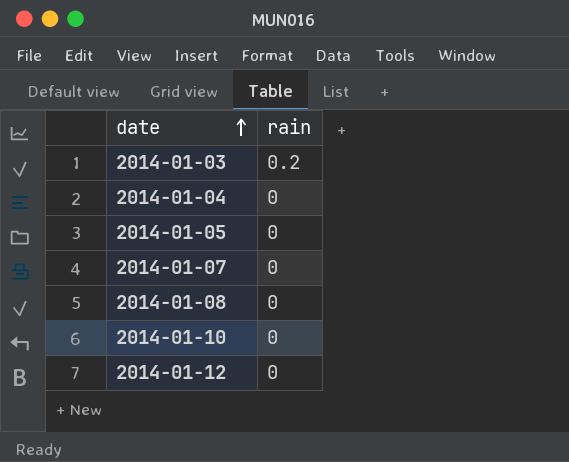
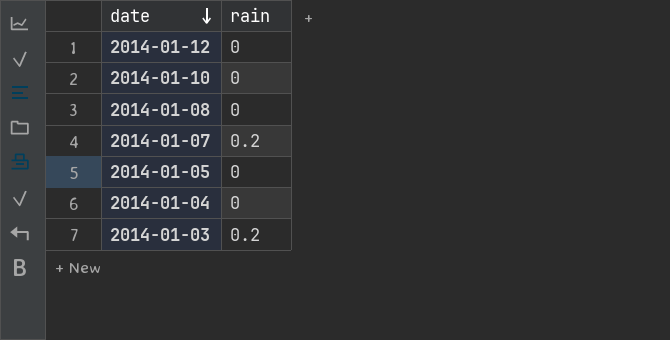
row order: date ascending -> date descending
2014-01-07 | rain: 0 -> 0.2

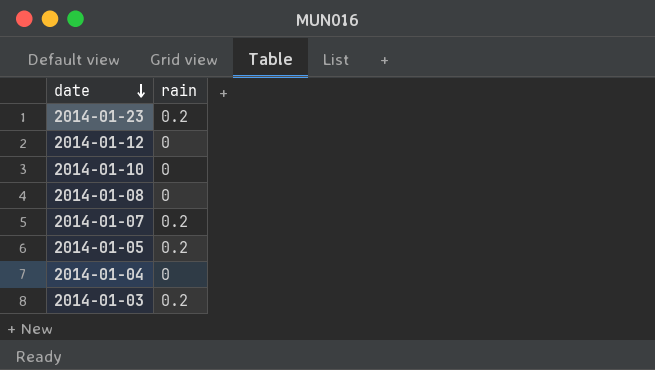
row 2014-01-23: none -> 0.2
2014-01-05 | rain: 0 -> 0.2

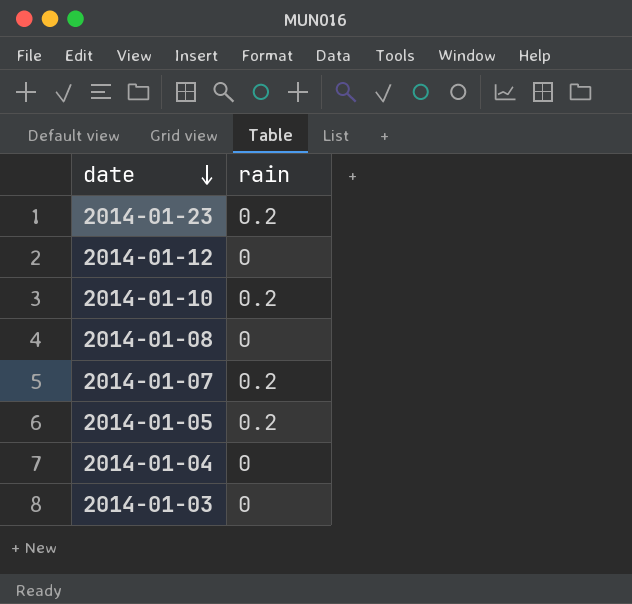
2014-01-10 | rain: 0 -> 0.2
2014-01-03 | rain: 0.2 -> 0

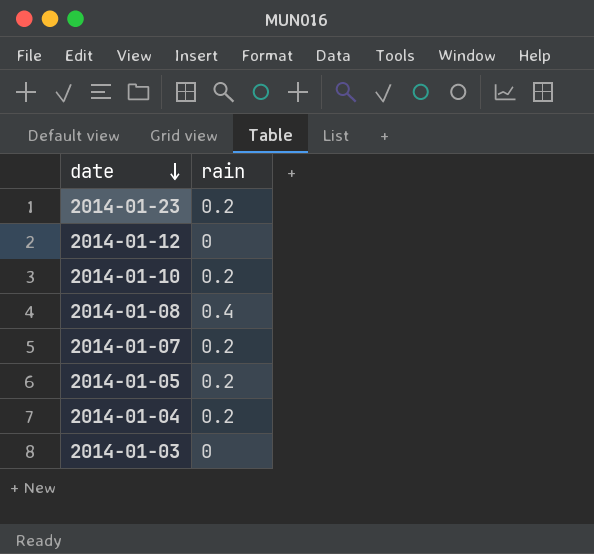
2014-01-08 | rain: 0 -> 0.4
2014-01-04 | rain: 0 -> 0.2

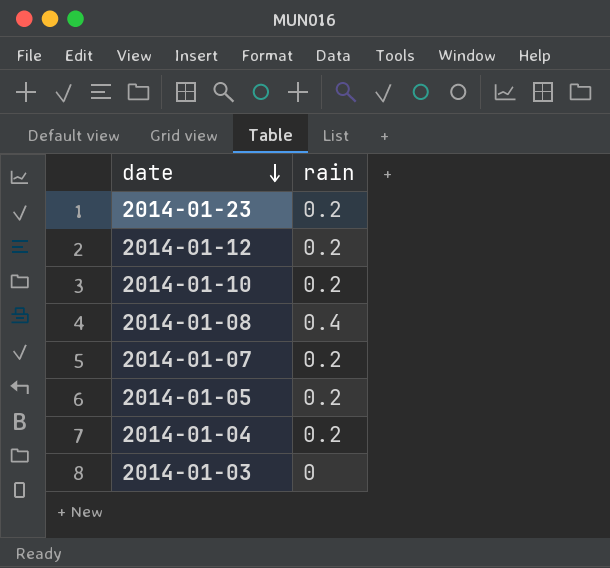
2014-01-12 | rain: 0 -> 0.2

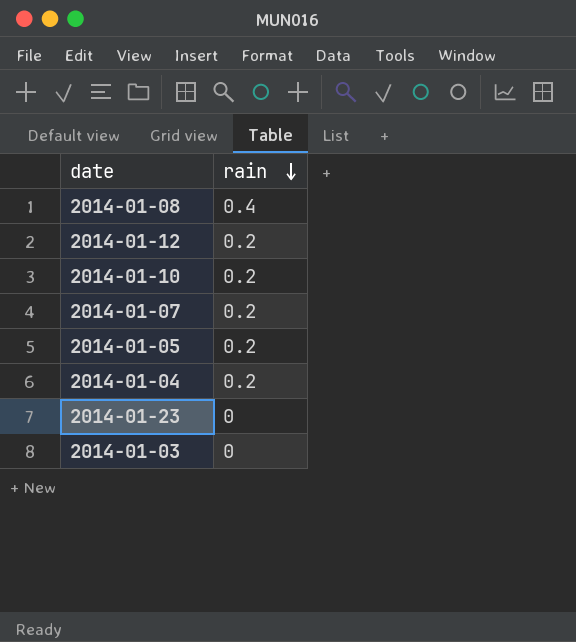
row order: date descending -> rain descending
2014-01-23 | rain: 0.2 -> 0

